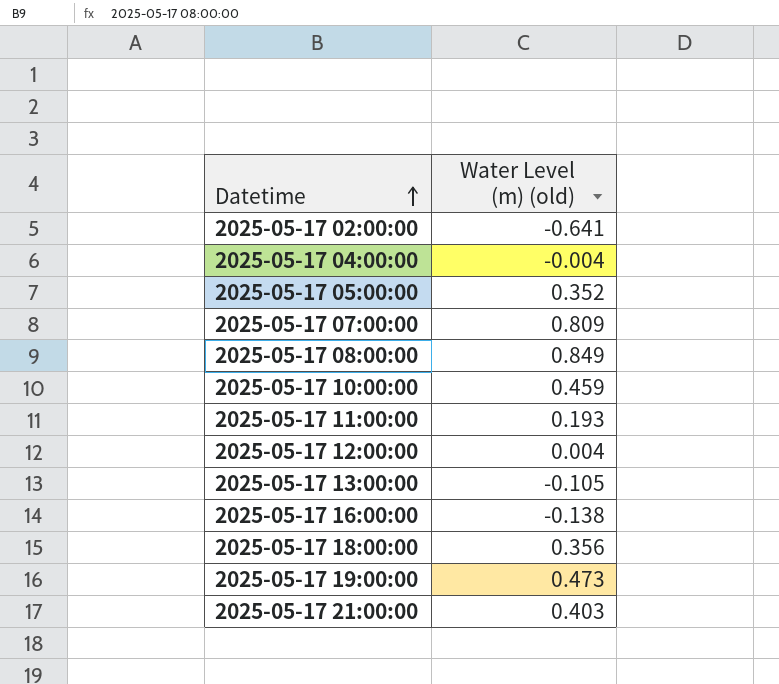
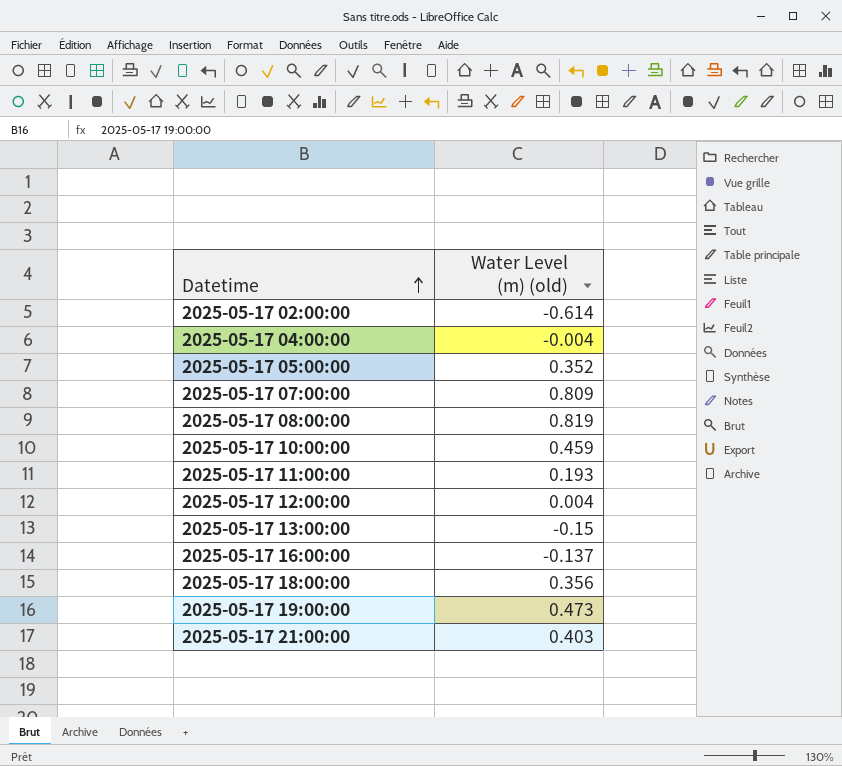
2025-05-17 02:00:00 | Water Level (m) (old): -0.641 -> -0.614
2025-05-17 08:00:00 | Water Level (m) (old): 0.849 -> 0.819
2025-05-17 13:00:00 | Water Level (m) (old): -0.105 -> -0.15
2025-05-17 16:00:00 | Water Level (m) (old): -0.138 -> -0.137

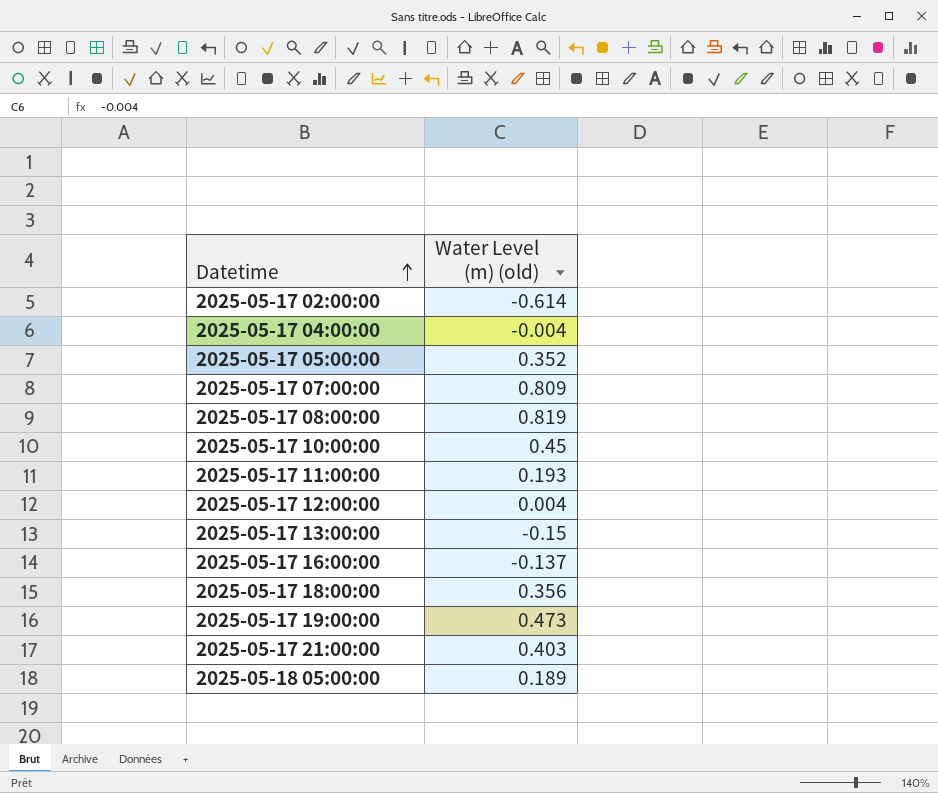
2025-05-17 10:00:00 | Water Level (m) (old): 0.459 -> 0.45
row 2025-05-18 05:00:00: none -> 0.189

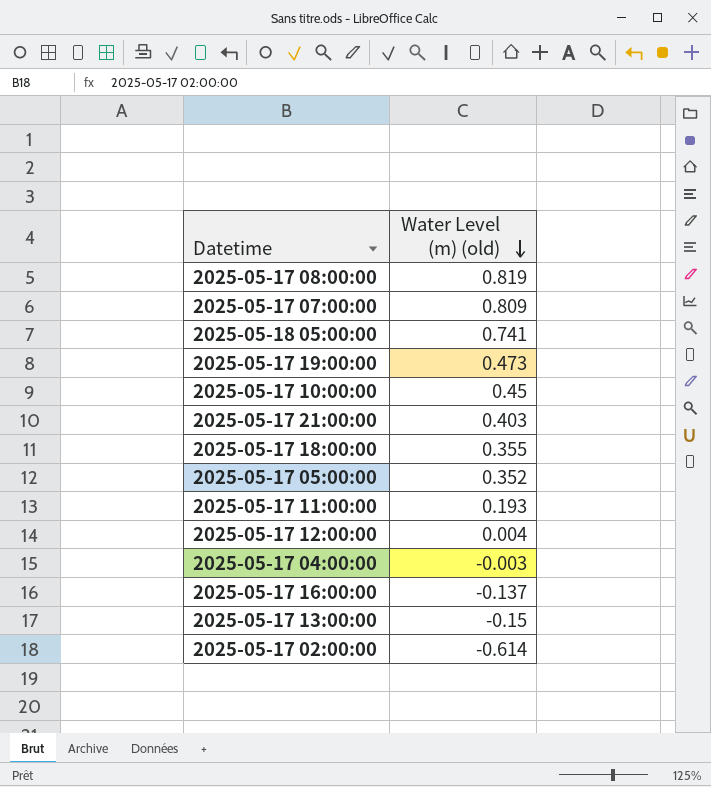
row order: Datetime ascending -> Water Level (m) (old) descending
2025-05-18 05:00:00 | Water Level (m) (old): 0.189 -> 0.741
2025-05-17 18:00:00 | Water Level (m) (old): 0.356 -> 0.355
2025-05-17 04:00:00 | Water Level (m) (old): -0.004 -> -0.003

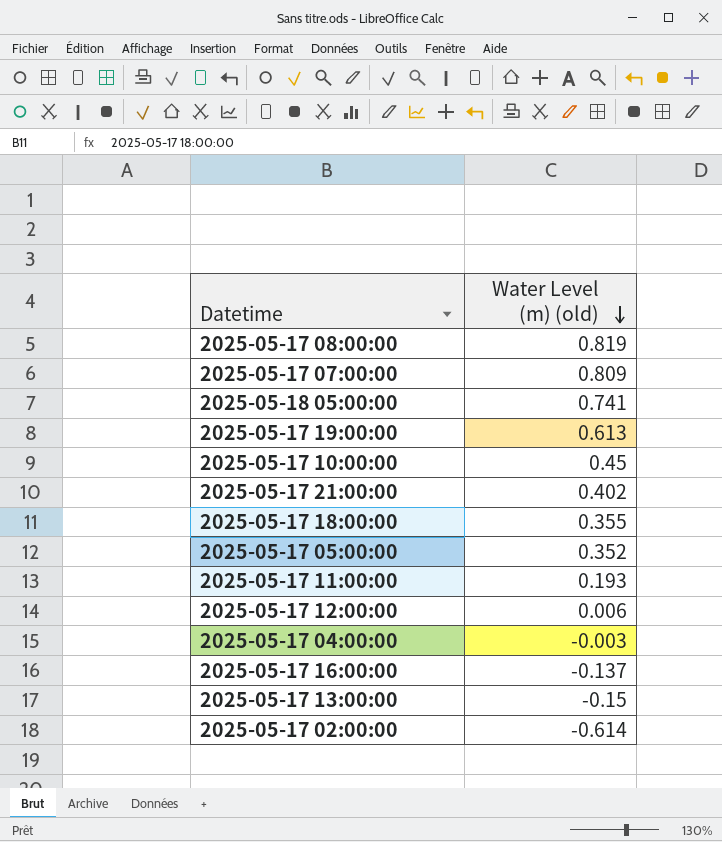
2025-05-17 19:00:00 | Water Level (m) (old): 0.473 -> 0.613
2025-05-17 21:00:00 | Water Level (m) (old): 0.403 -> 0.402
2025-05-17 12:00:00 | Water Level (m) (old): 0.004 -> 0.006

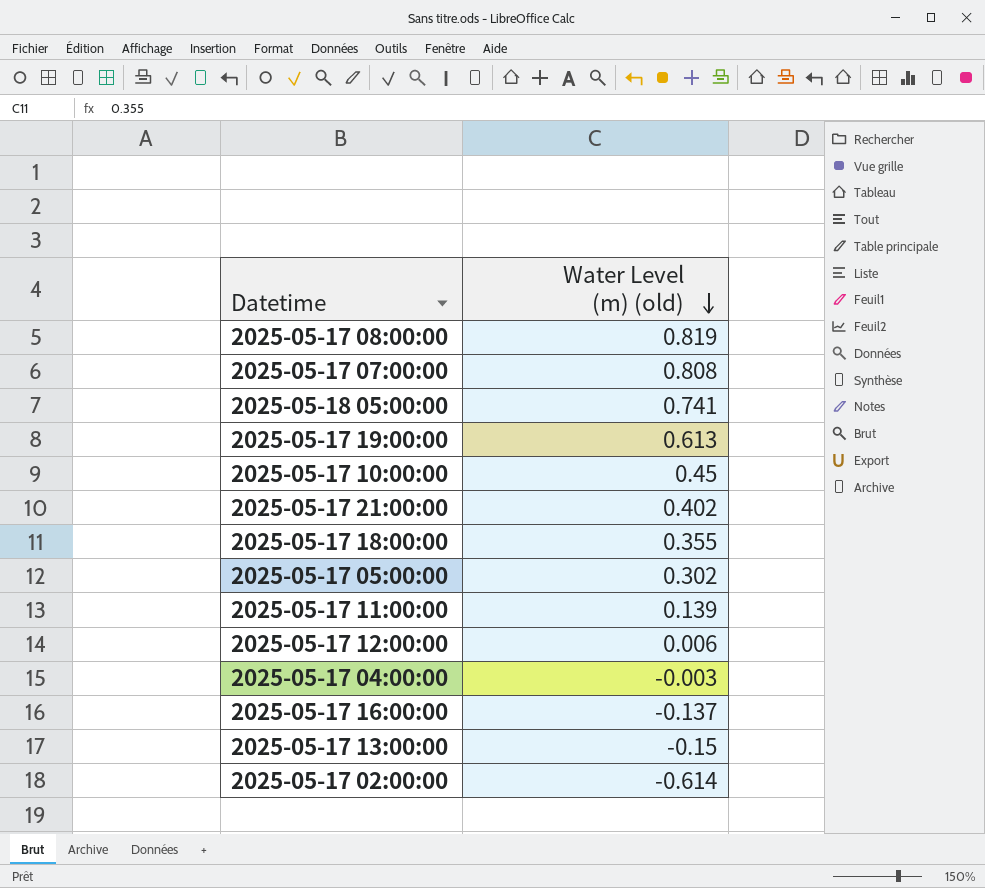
2025-05-17 07:00:00 | Water Level (m) (old): 0.809 -> 0.808
2025-05-17 05:00:00 | Water Level (m) (old): 0.352 -> 0.302
2025-05-17 11:00:00 | Water Level (m) (old): 0.193 -> 0.139

